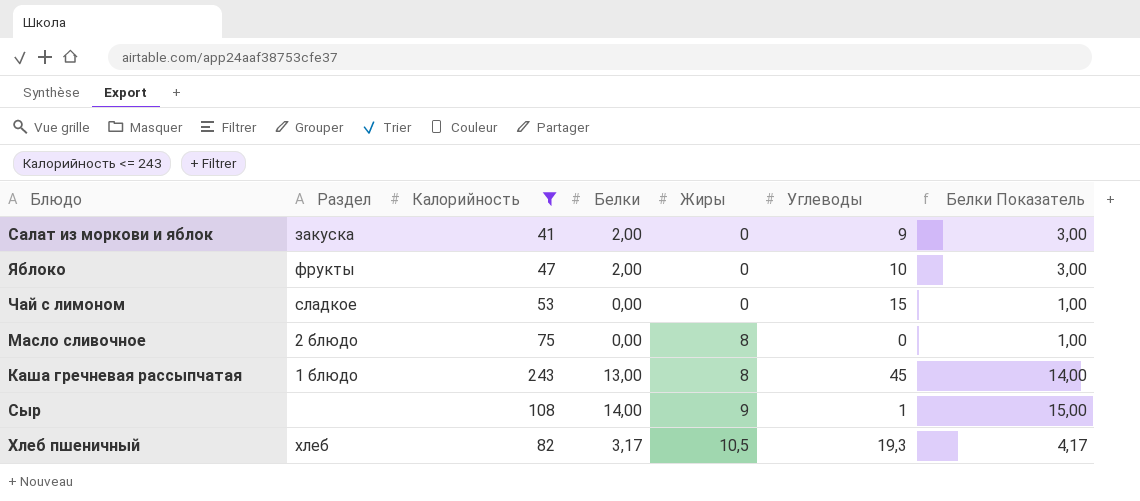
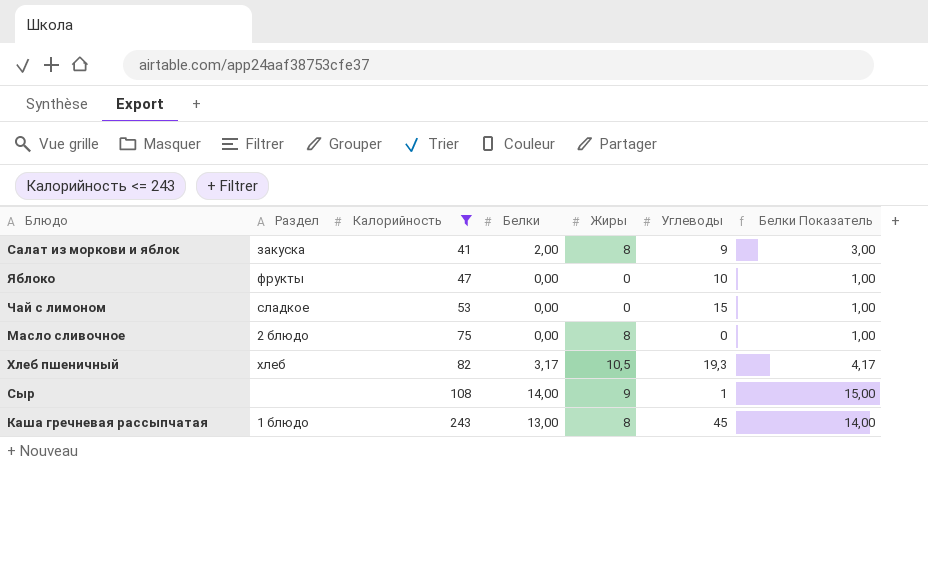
row order: Жиры ascending -> Калорийность ascending
Салат из моркови и яблок | Жиры: 0 -> 8
Яблоко | Белки: 2,00 -> 0,00
Яблоко | Белки Показатель: 3,00 -> 1,00

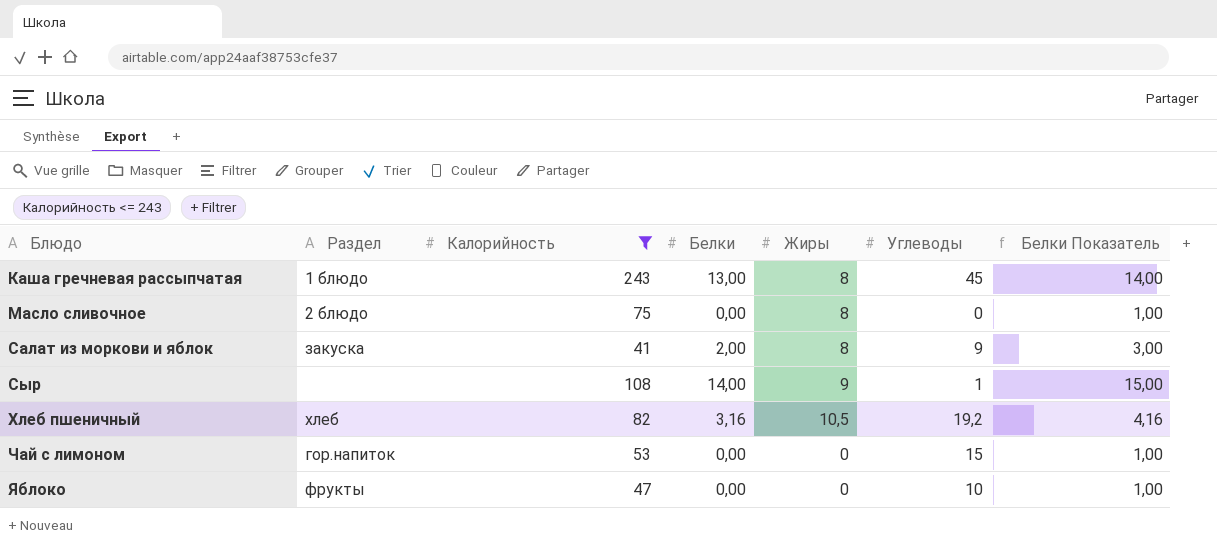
row order: Калорийность ascending -> Блюдо ascending
Хлеб пшеничный | Белки: 3,17 -> 3,16
Хлеб пшеничный | Углеводы: 19,3 -> 19,2
Хлеб пшеничный | Белки Показатель: 4,17 -> 4,16
Чай с лимоном | Раздел: сладкое -> гор.напиток

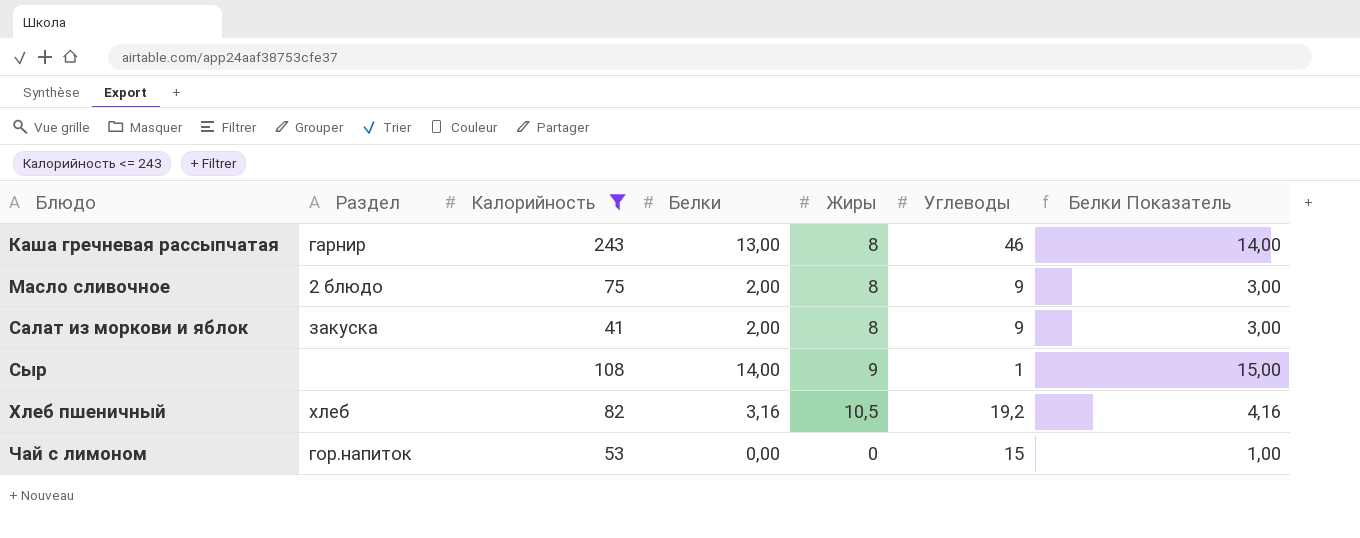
row Яблоко: фрукты | 47 | 0,00 | 0 | 10 | 1,00 -> none
Каша гречневая рассыпчатая | Раздел: 1 блюдо -> гарнир
Каша гречневая рассыпчатая | Углеводы: 45 -> 46
Масло сливочное | Белки: 0,00 -> 2,00
Масло сливочное | Углеводы: 0 -> 9
Масло сливочное | Белки Показатель: 1,00 -> 3,00

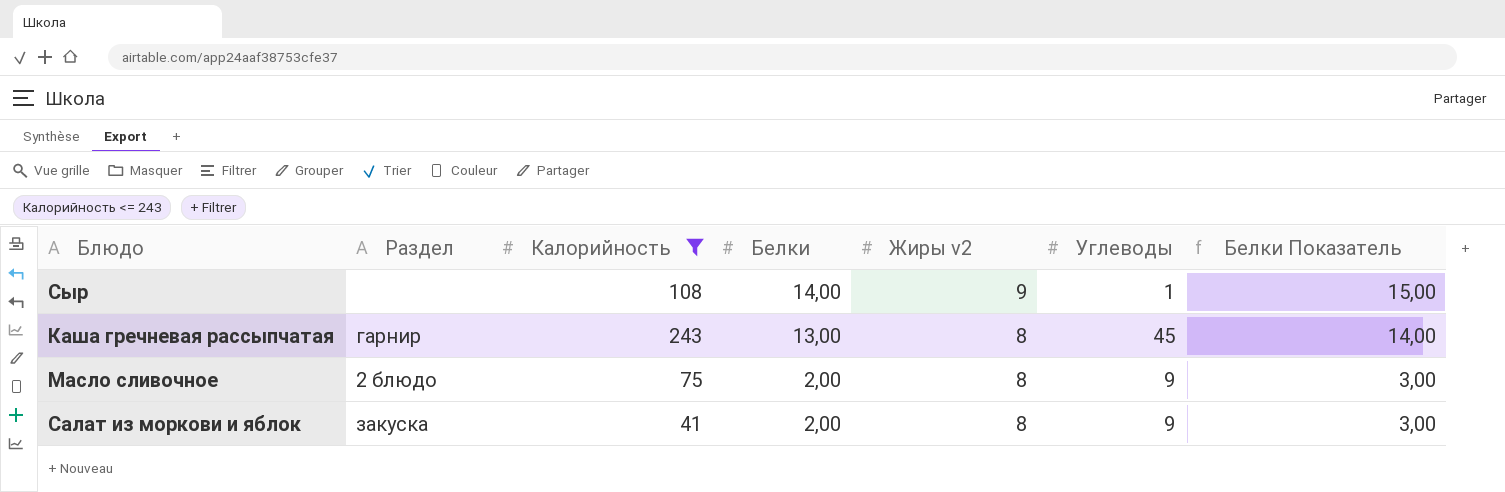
row order: Блюдо ascending -> Белки descending
column name: Жиры -> Жиры v2
row Хлеб пшеничный: хлеб | 82 | 3,16 | 10,5 | 19,2 | 4,16 -> none
row Чай с лимоном: гор.напиток | 53 | 0,00 | 0 | 15 | 1,00 -> none
Каша гречневая рассыпчатая | Углеводы: 46 -> 45

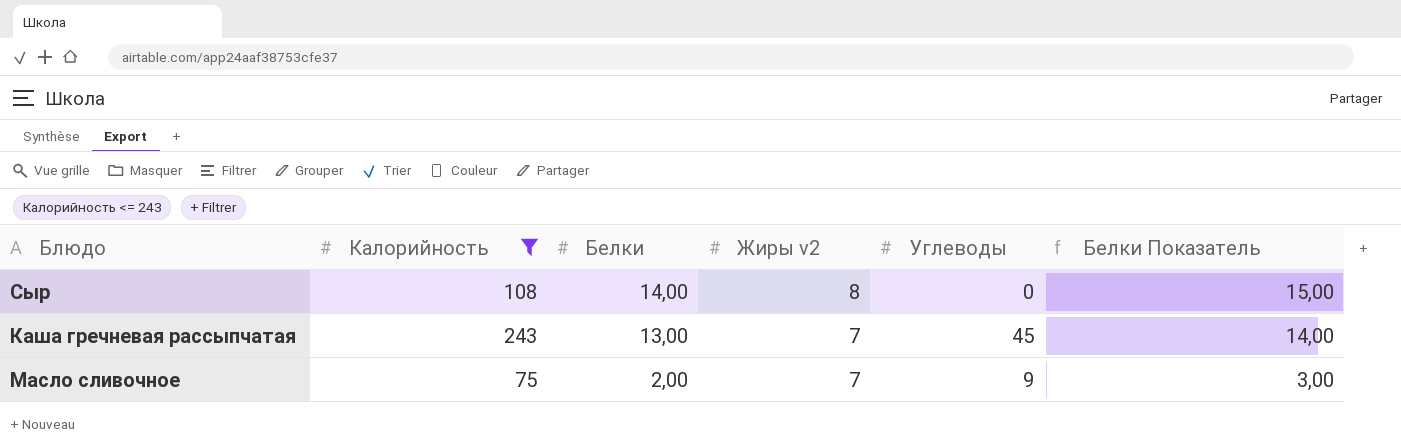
column Раздел | position: 2 -> none
row Салат из моркови и яблок: закуска | 41 | 2,00 | 8 | 9 | 3,00 -> none
Сыр | Жиры v2: 9 -> 8
Сыр | Углеводы: 1 -> 0
Каша гречневая рассыпчатая | Жиры v2: 8 -> 7
Масло сливочное | Жиры v2: 8 -> 7

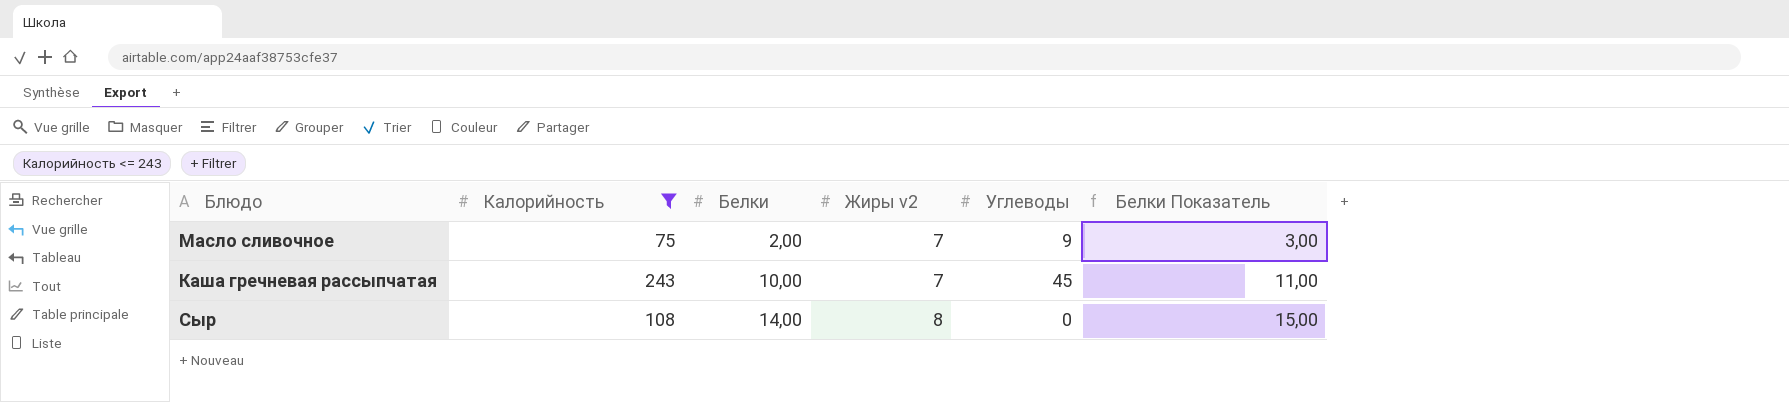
row order: Белки descending -> Белки ascending
Каша гречневая рассыпчатая | Белки: 13,00 -> 10,00
Каша гречневая рассыпчатая | Белки Показатель: 14,00 -> 11,00

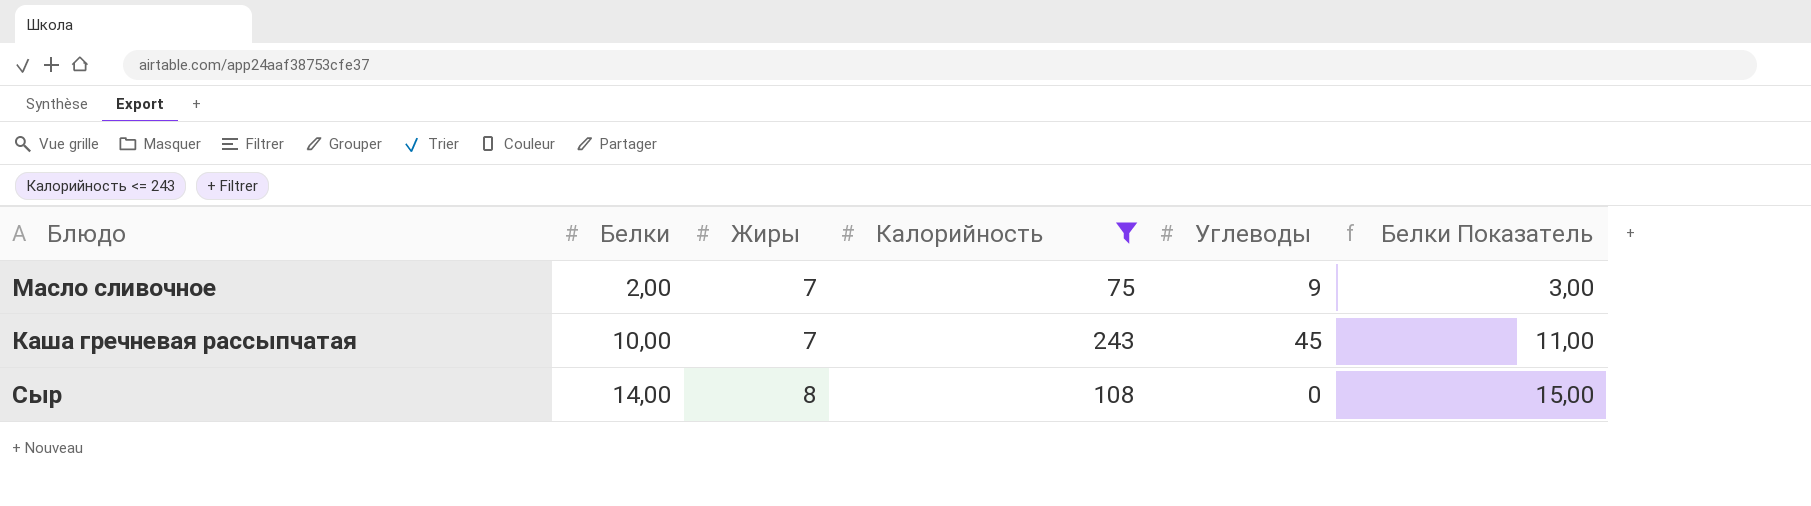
column name: Жиры v2 -> Жиры
column Калорийность | position: 2 -> 4

